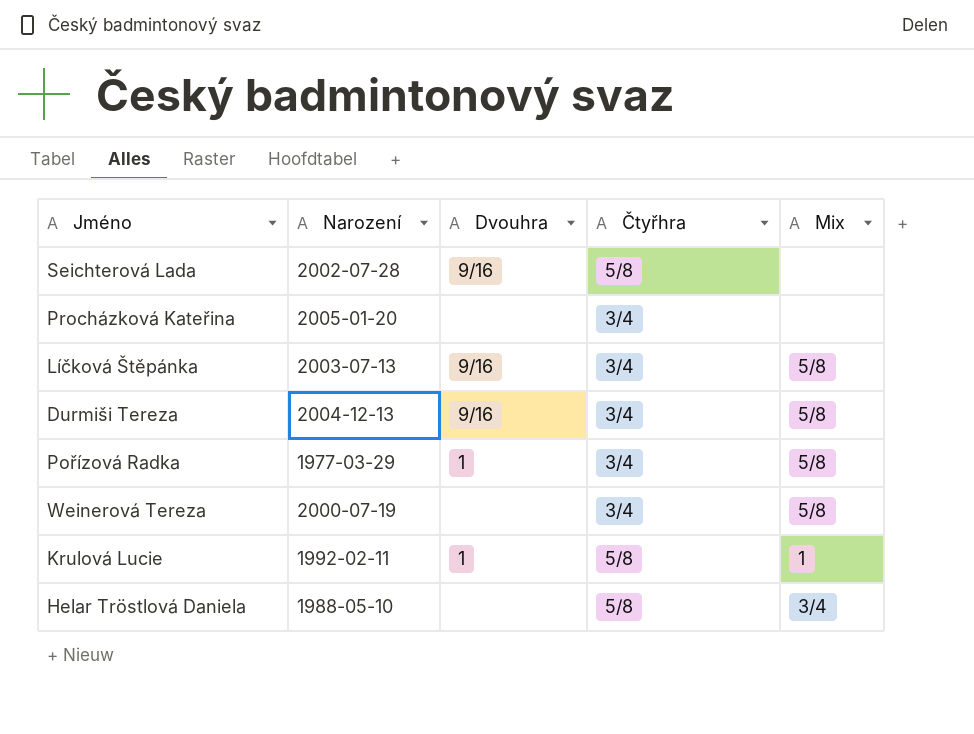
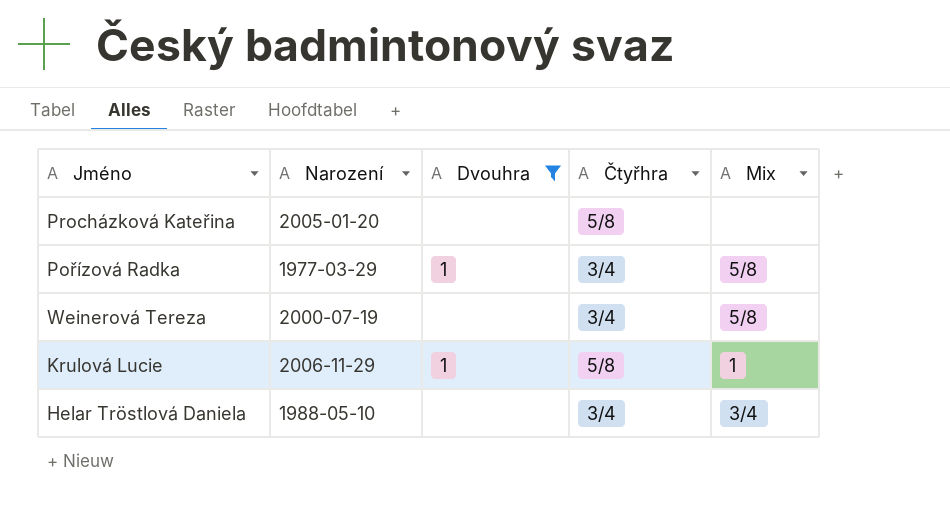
filter: none -> Dvouhra != 9/16
Procházková Kateřina | Čtyřhra: 3/4 -> 5/8
Krulová Lucie | Narození: 1992-02-11 -> 2006-11-29
Helar Tröstlová Daniela | Čtyřhra: 5/8 -> 3/4

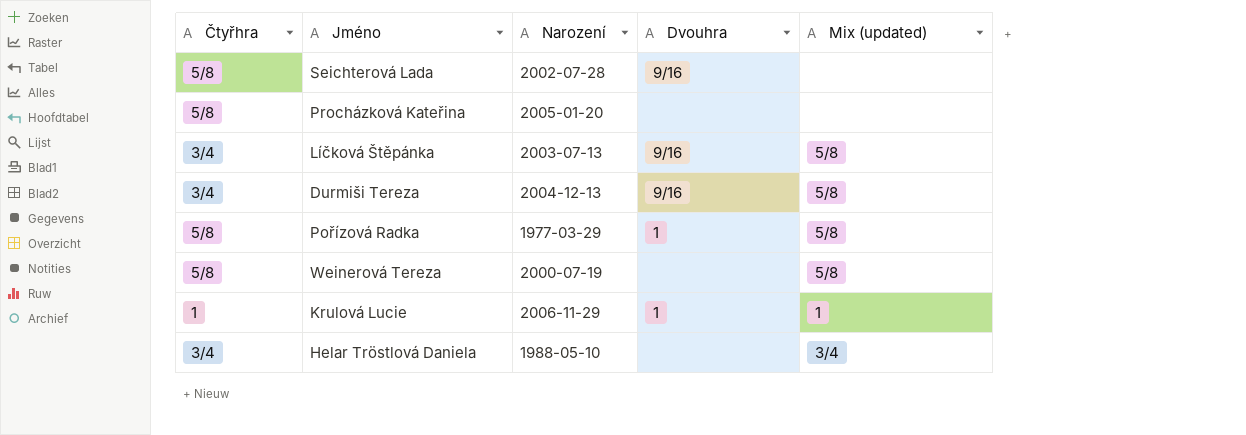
filter: Dvouhra != 9/16 -> none
column Čtyřhra | position: 4 -> 1
column name: Mix -> Mix (updated)
Pořízová Radka | Čtyřhra: 3/4 -> 5/8
Weinerová Tereza | Čtyřhra: 3/4 -> 5/8
Krulová Lucie | Čtyřhra: 5/8 -> 1

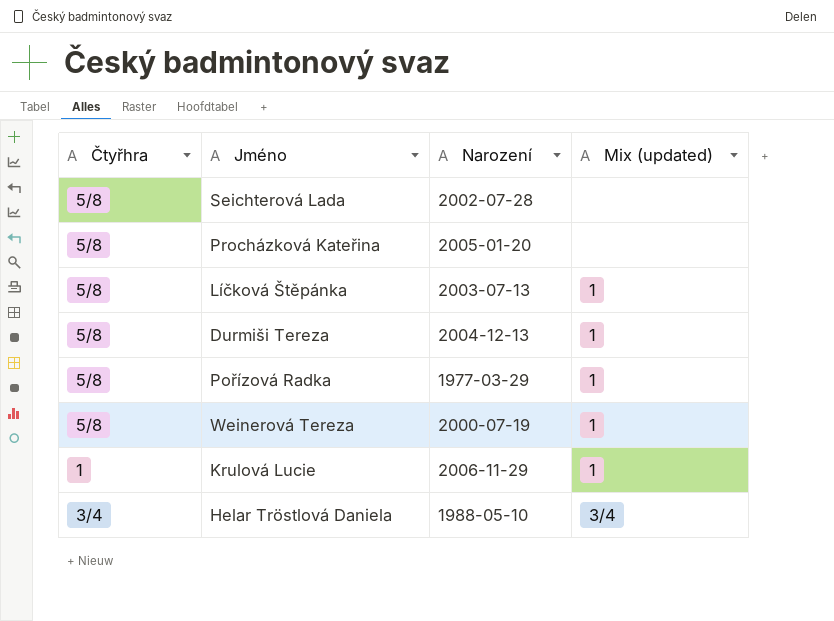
column Dvouhra | position: 4 -> none
Líčková Štěpánka | Čtyřhra: 3/4 -> 5/8
Líčková Štěpánka | Mix (updated): 5/8 -> 1
Durmiši Tereza | Čtyřhra: 3/4 -> 5/8
Durmiši Tereza | Mix (updated): 5/8 -> 1
Pořízová Radka | Mix (updated): 5/8 -> 1
Weinerová Tereza | Mix (updated): 5/8 -> 1

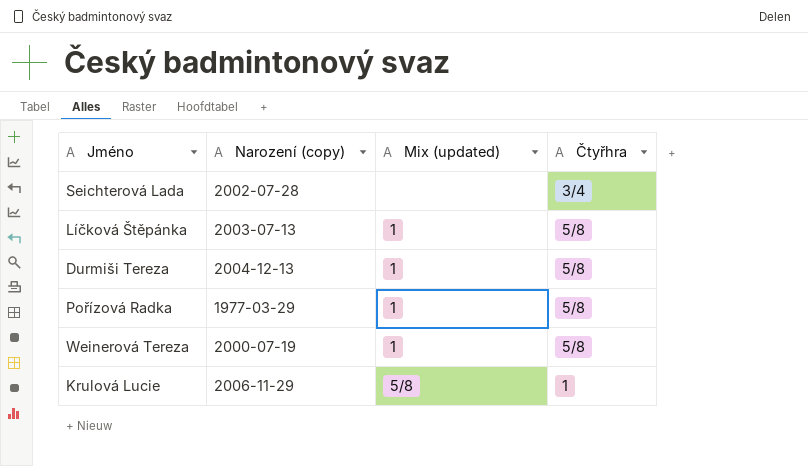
column name: Narození -> Narození (copy)
column Čtyřhra | position: 1 -> 4
row Procházková Kateřina: 5/8 | 2005-01-20 | none -> none
row Helar Tröstlová Daniela: 3/4 | 1988-05-10 | 3/4 -> none
Seichterová Lada | Čtyřhra: 5/8 -> 3/4
Krulová Lucie | Mix (updated): 1 -> 5/8

